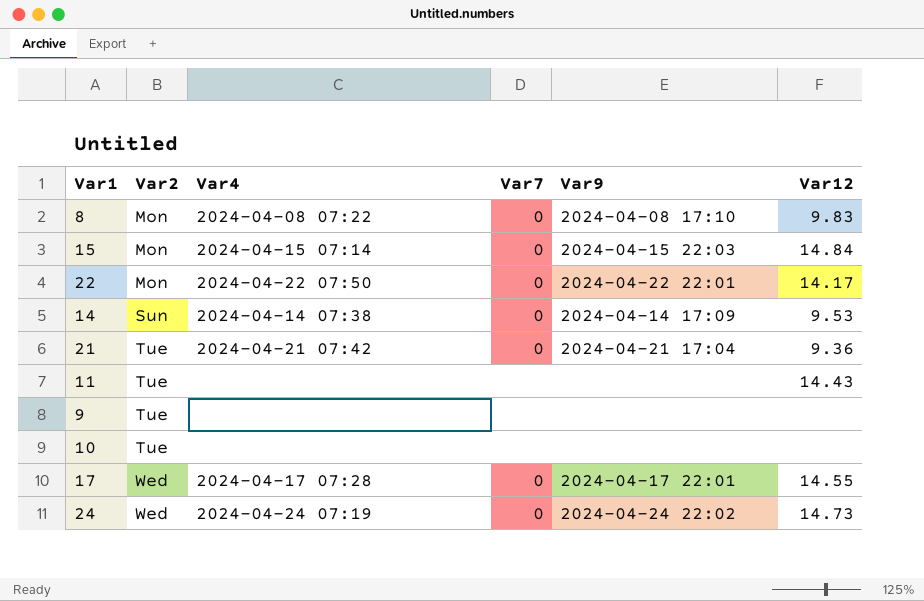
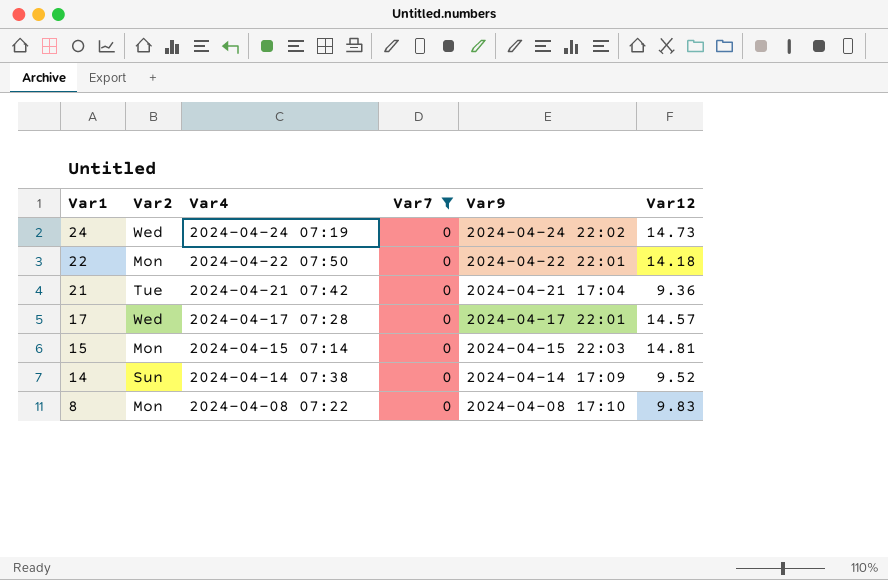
filter: none -> Var7 = 0
row order: Var2 ascending -> Var1 descending
22 | Var12: 14.17 -> 14.18
17 | Var12: 14.55 -> 14.57
15 | Var12: 14.84 -> 14.81
14 | Var12: 9.53 -> 9.52

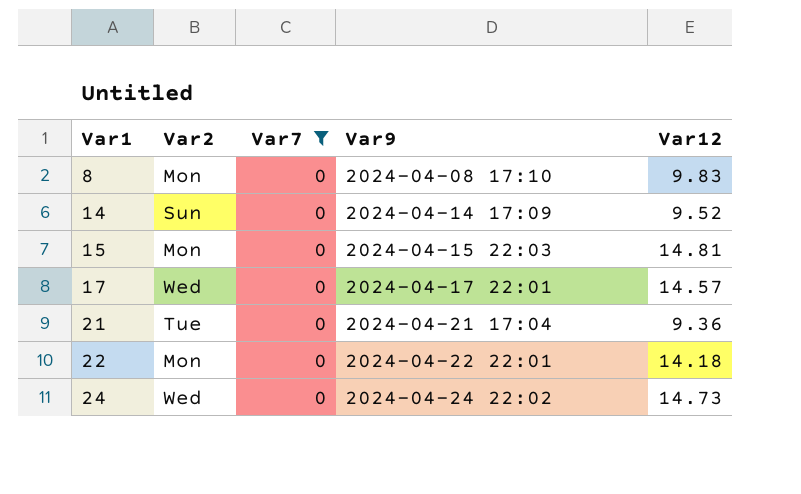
row order: Var1 descending -> Var1 ascending
column Var4 | position: 3 -> none

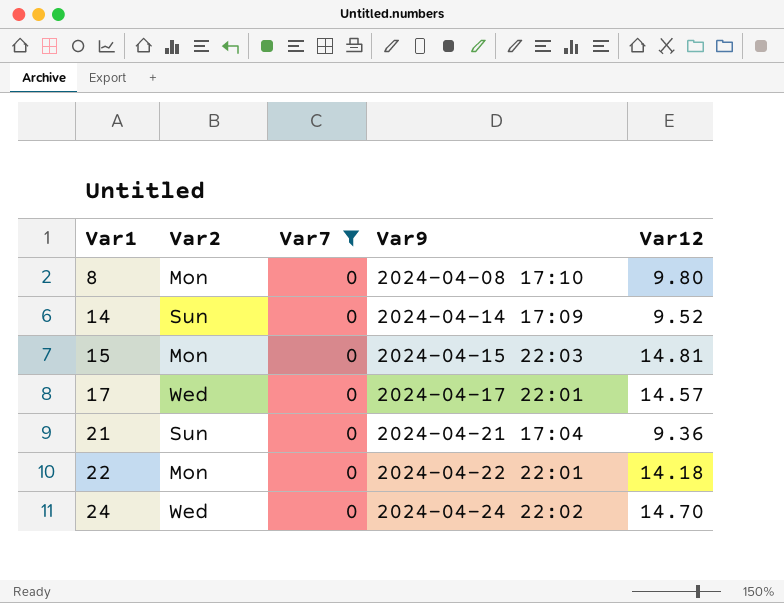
8 | Var12: 9.83 -> 9.80
21 | Var2: Tue -> Sun
24 | Var12: 14.73 -> 14.70

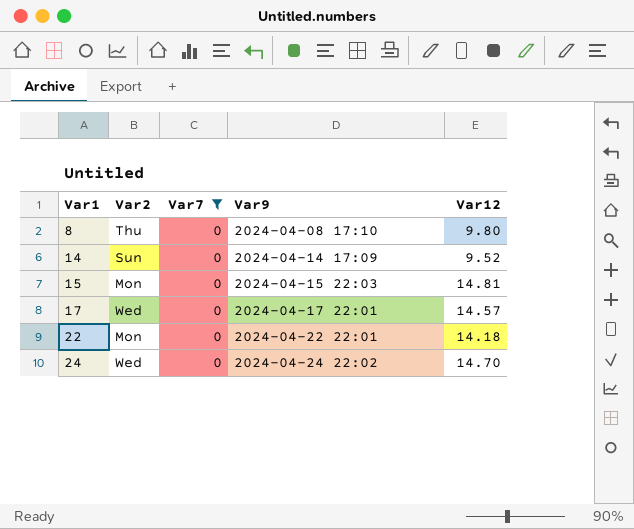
row 21: Sun | 0 | 2024-04-21 17:04 | 9.36 -> none
8 | Var2: Mon -> Thu

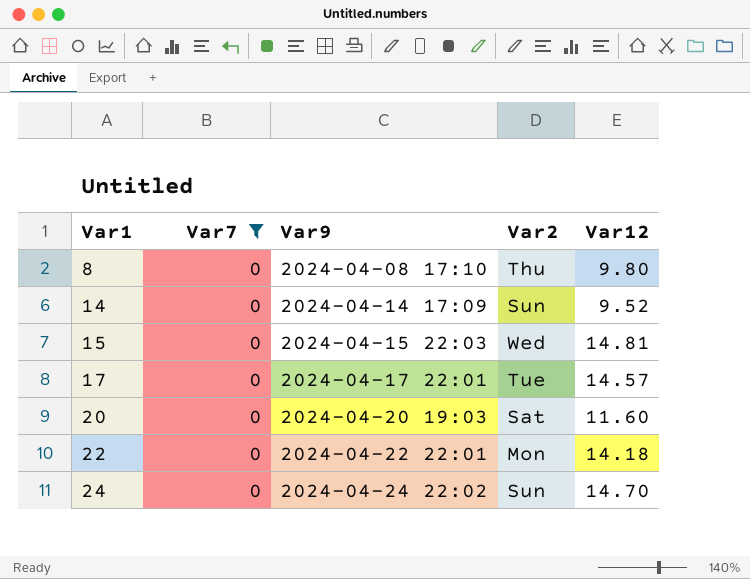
column Var2 | position: 2 -> 4
15 | Var2: Mon -> Wed
17 | Var2: Wed -> Tue
row 20: none -> 0 | 2024-04-20 19:03 | Sat | 11.60
24 | Var2: Wed -> Sun

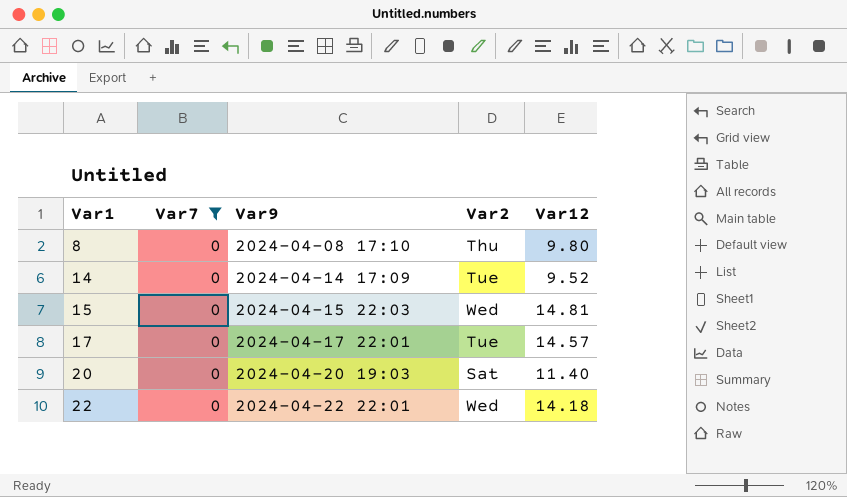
row 24: 0 | 2024-04-24 22:02 | Sun | 14.70 -> none
14 | Var2: Sun -> Tue
20 | Var12: 11.60 -> 11.40
22 | Var2: Mon -> Wed

